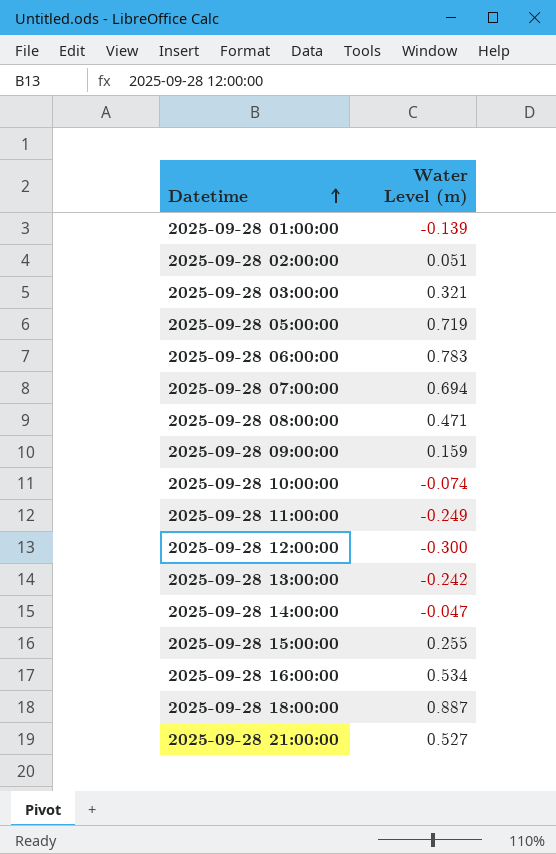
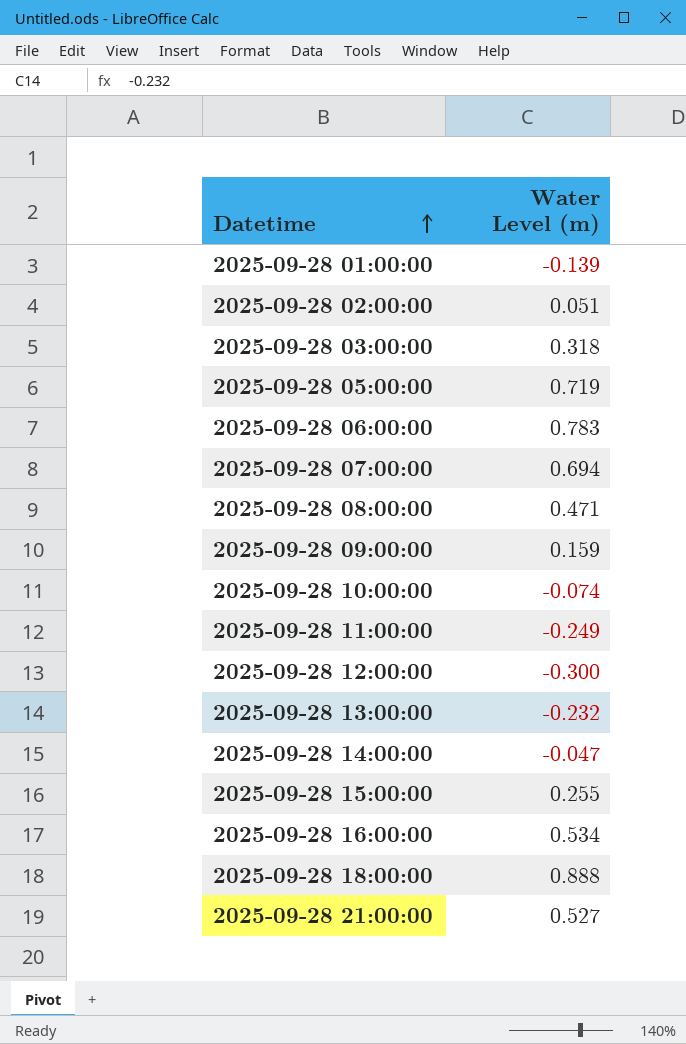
2025-09-28 03:00:00 | Water Level (m): 0.321 -> 0.318
2025-09-28 13:00:00 | Water Level (m): -0.242 -> -0.232
2025-09-28 18:00:00 | Water Level (m): 0.887 -> 0.888

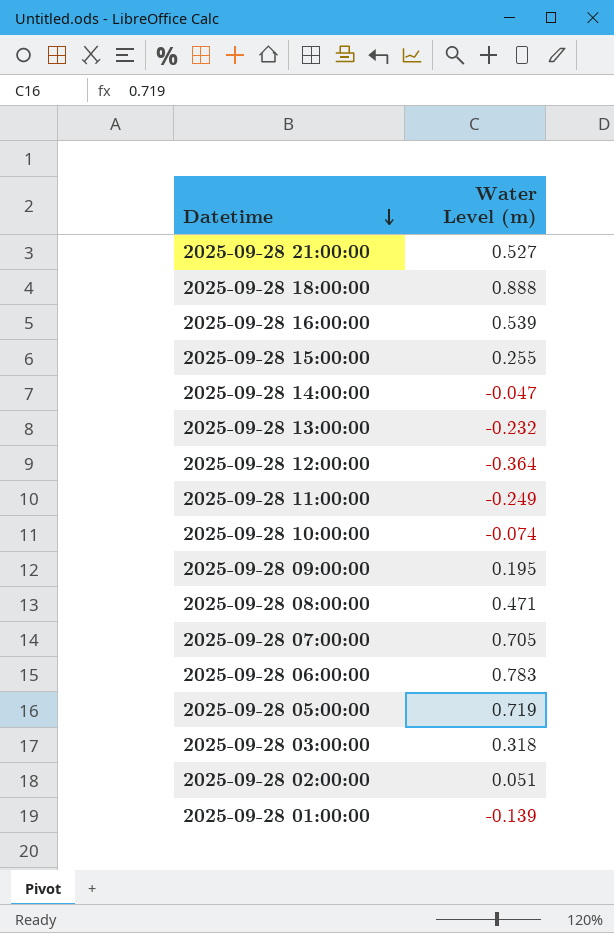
row order: Datetime ascending -> Datetime descending
2025-09-28 16:00:00 | Water Level (m): 0.534 -> 0.539
2025-09-28 12:00:00 | Water Level (m): -0.300 -> -0.364
2025-09-28 09:00:00 | Water Level (m): 0.159 -> 0.195
2025-09-28 07:00:00 | Water Level (m): 0.694 -> 0.705

